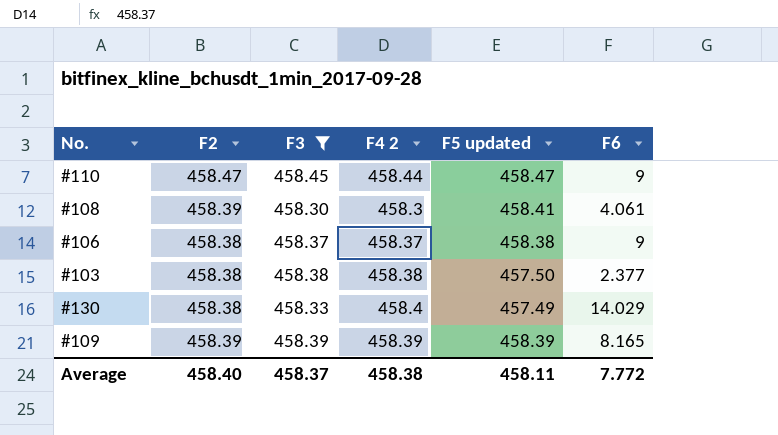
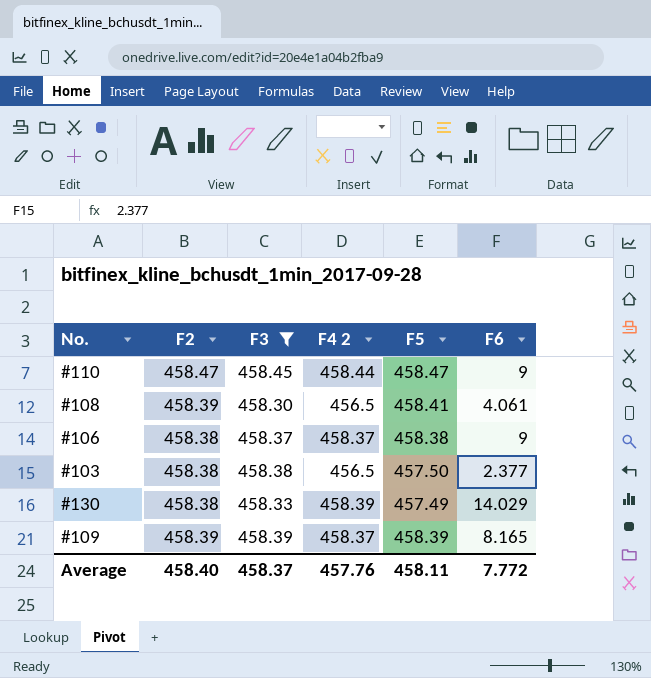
column name: F5 updated -> F5
#108 | F4 2: 458.3 -> 456.5
#103 | F4 2: 458.38 -> 456.5
#130 | F4 2: 458.4 -> 458.39
#109 | F4 2: 458.39 -> 458.37
Average | F4 2: 458.38 -> 457.76

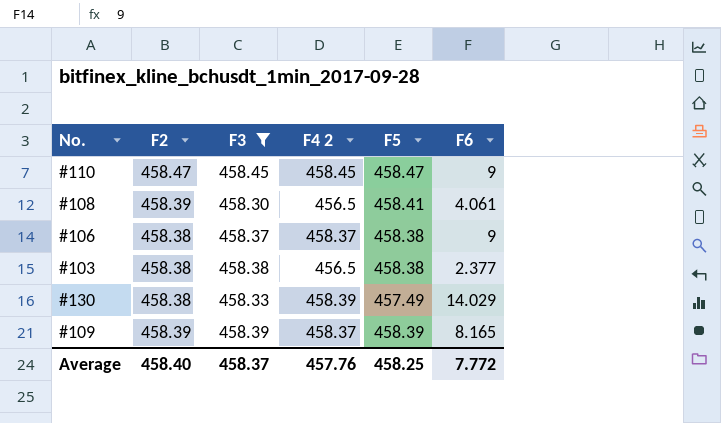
#110 | F4 2: 458.44 -> 458.45
#103 | F5: 457.50 -> 458.38
Average | F5: 458.11 -> 458.25

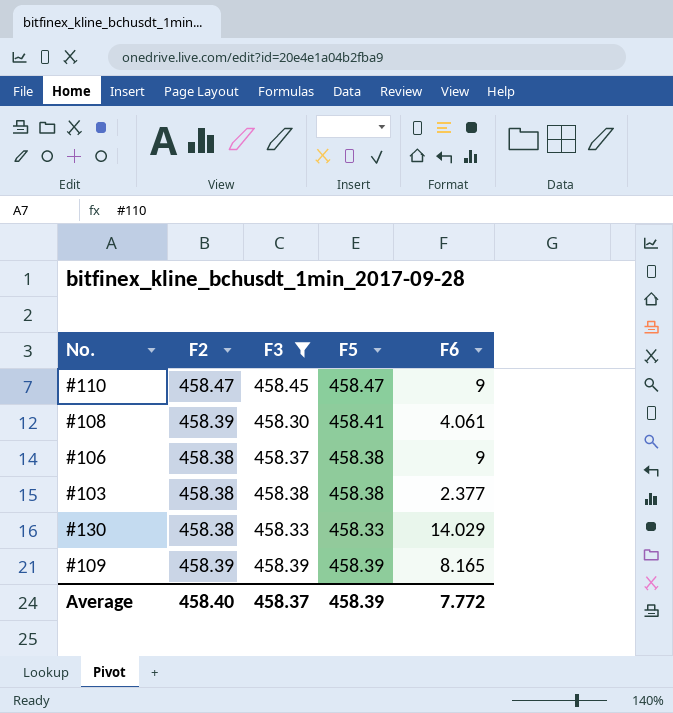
column F4 2 | position: 4 -> none
#130 | F5: 457.49 -> 458.33
Average | F5: 458.25 -> 458.39

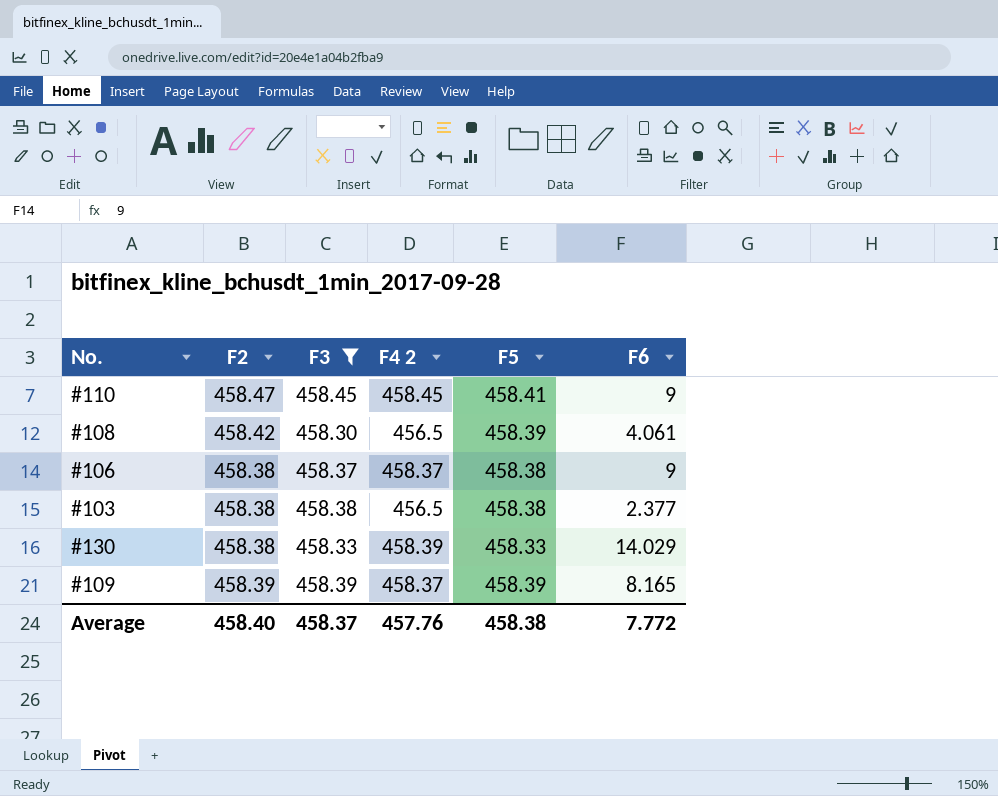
column F4 2 | position: none -> 4
#110 | F5: 458.47 -> 458.41
#108 | F2: 458.39 -> 458.42
#108 | F5: 458.41 -> 458.39
Average | F5: 458.39 -> 458.38

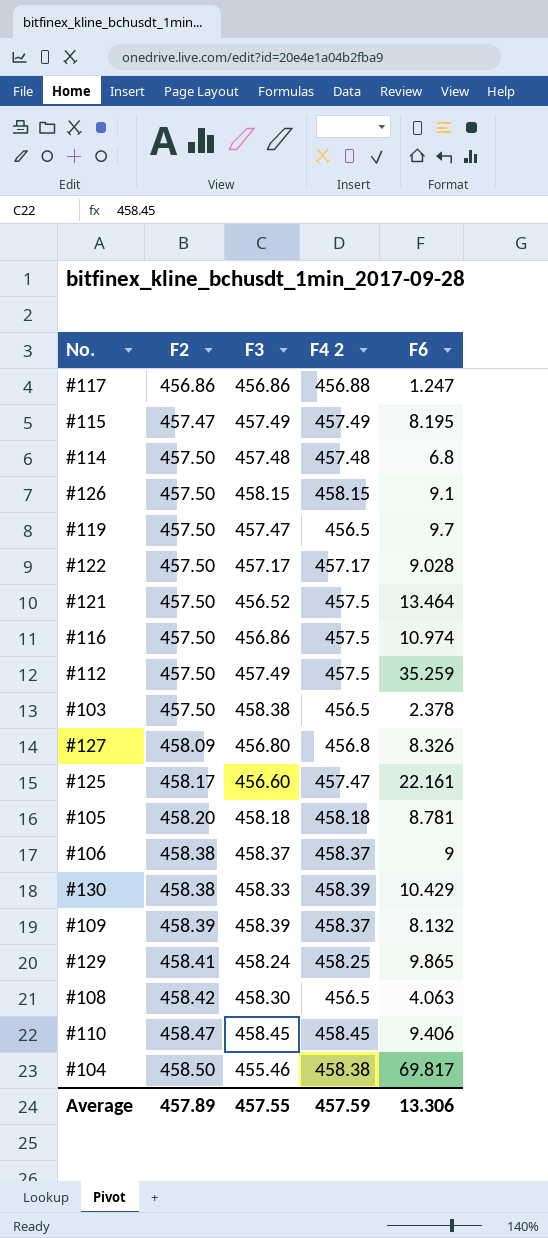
filter: F3 >= 458.30 -> none
row order: none -> F2 ascending
column F5 | position: 5 -> none
#103 | F2: 458.38 -> 457.50
#103 | F6: 2.377 -> 2.378
#130 | F6: 14.029 -> 10.429
#109 | F6: 8.165 -> 8.132
#108 | F6: 4.061 -> 4.063
#110 | F6: 9 -> 9.406
Average | F2: 458.40 -> 457.89
Average | F3: 458.37 -> 457.55
Average | F4 2: 457.76 -> 457.59
Average | F6: 7.772 -> 13.306

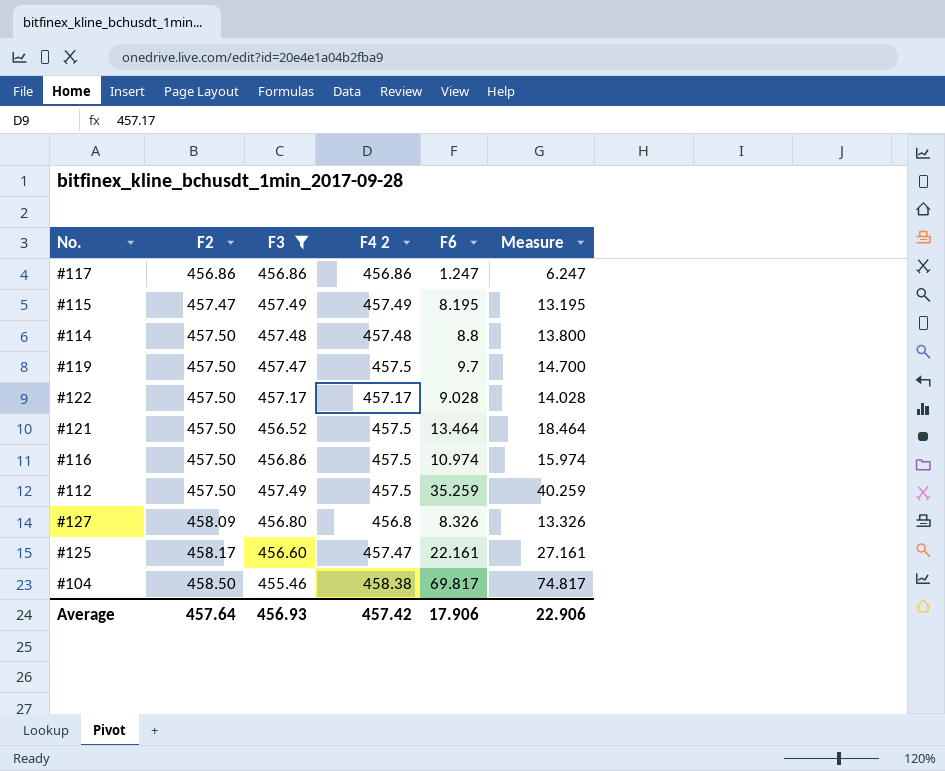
filter: none -> F3 <= 457.49
column Measure | formula: none -> [F6] + 5
#117 | F4 2: 456.88 -> 456.86
#114 | F6: 6.8 -> 8.8
#119 | F4 2: 456.5 -> 457.5
Average | F2: 457.89 -> 457.64
Average | F3: 457.55 -> 456.93
Average | F4 2: 457.59 -> 457.42
Average | F6: 13.306 -> 17.906

